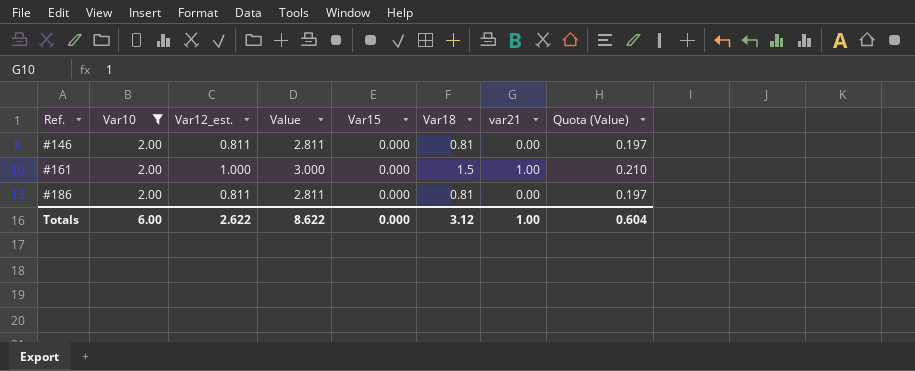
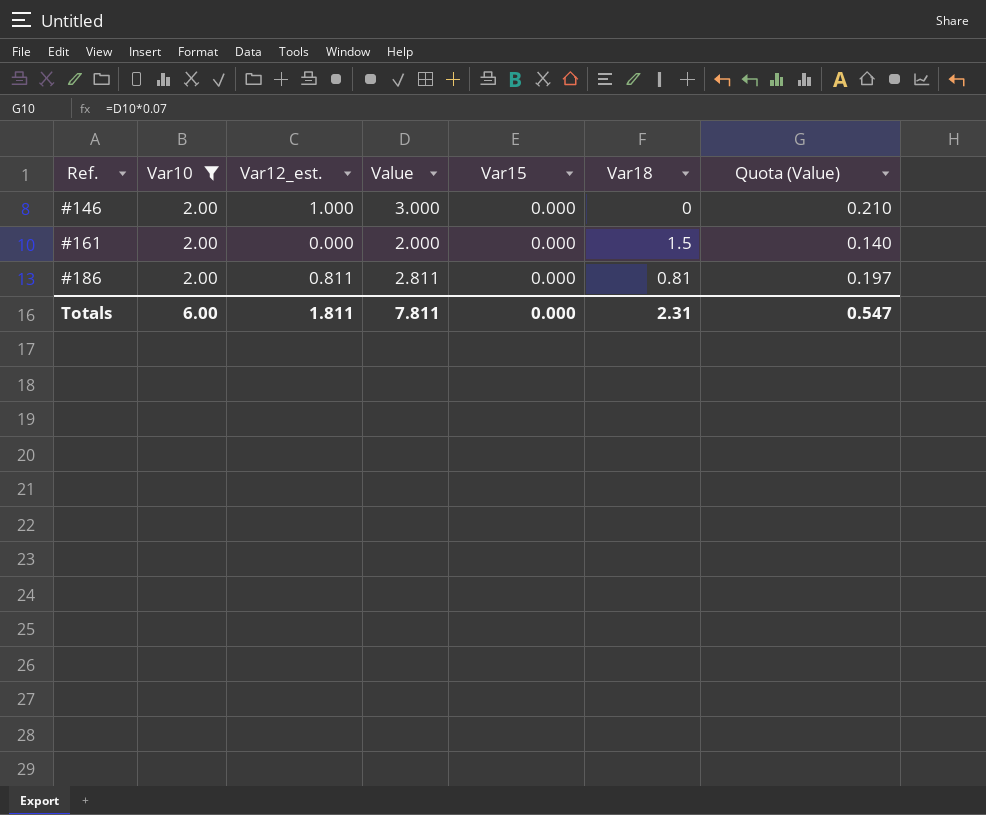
column var21 | position: 7 -> none
#146 | Var12_est.: 0.811 -> 1.000
#146 | Value: 2.811 -> 3.000
#146 | Var18: 0.81 -> 0
#146 | Quota (Value): 0.197 -> 0.210
#161 | Var12_est.: 1.000 -> 0.000
#161 | Value: 3.000 -> 2.000
#161 | Quota (Value): 0.210 -> 0.140
Totals | Var12_est.: 2.622 -> 1.811
Totals | Value: 8.622 -> 7.811
Totals | Var18: 3.12 -> 2.31
Totals | Quota (Value): 0.604 -> 0.547

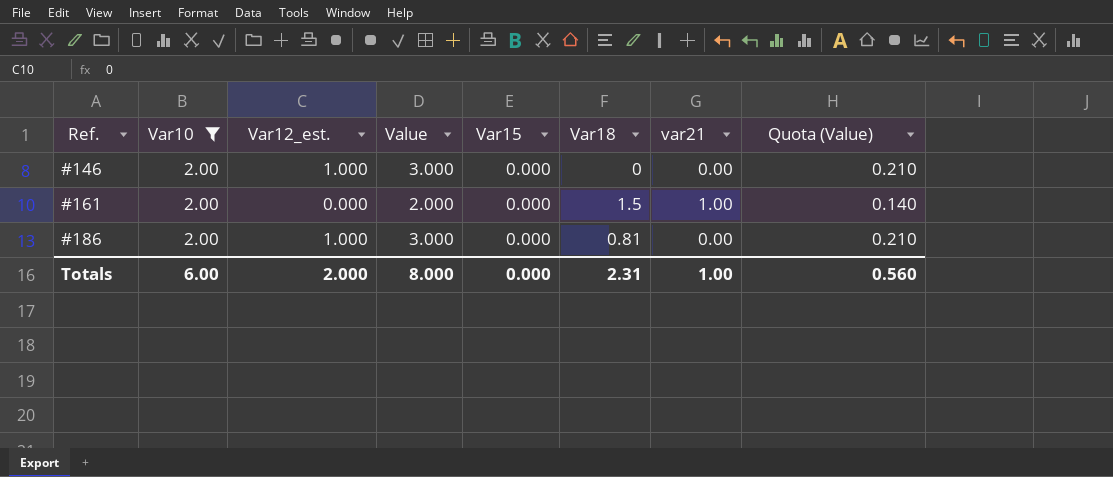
column var21 | position: none -> 7
#186 | Var12_est.: 0.811 -> 1.000
#186 | Value: 2.811 -> 3.000
#186 | Quota (Value): 0.197 -> 0.210
Totals | Var12_est.: 1.811 -> 2.000
Totals | Value: 7.811 -> 8.000
Totals | Quota (Value): 0.547 -> 0.560

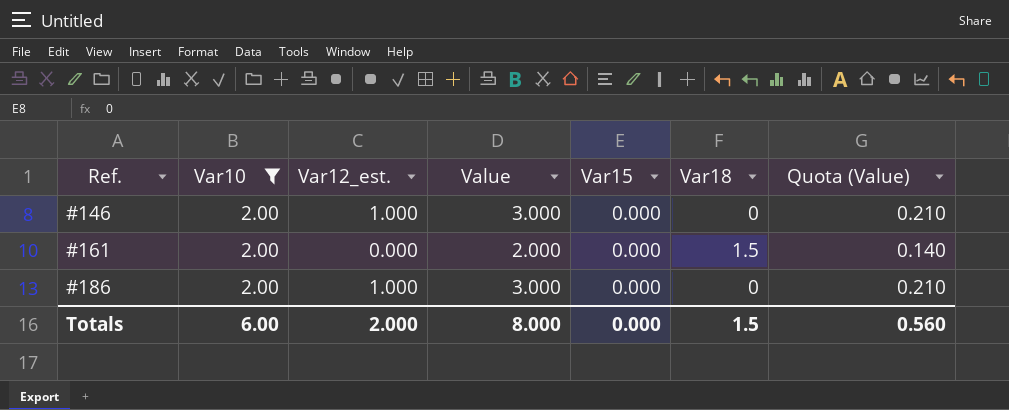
column var21 | position: 7 -> none
#186 | Var18: 0.81 -> 0
Totals | Var18: 2.31 -> 1.5

